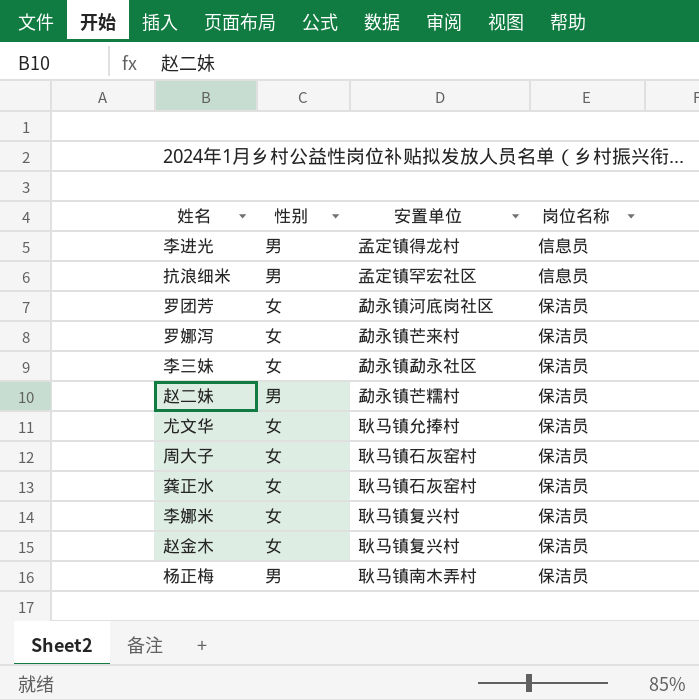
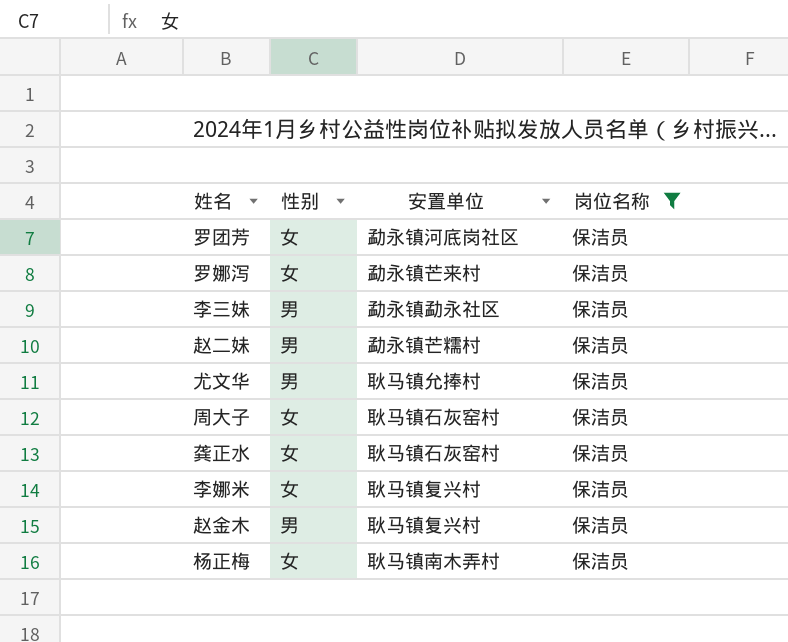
filter: none -> 岗位名称 = 保洁员
李三妹 | 性别: 女 -> 男
尤文华 | 性别: 女 -> 男
赵金木 | 性别: 女 -> 男
杨正梅 | 性别: 男 -> 女

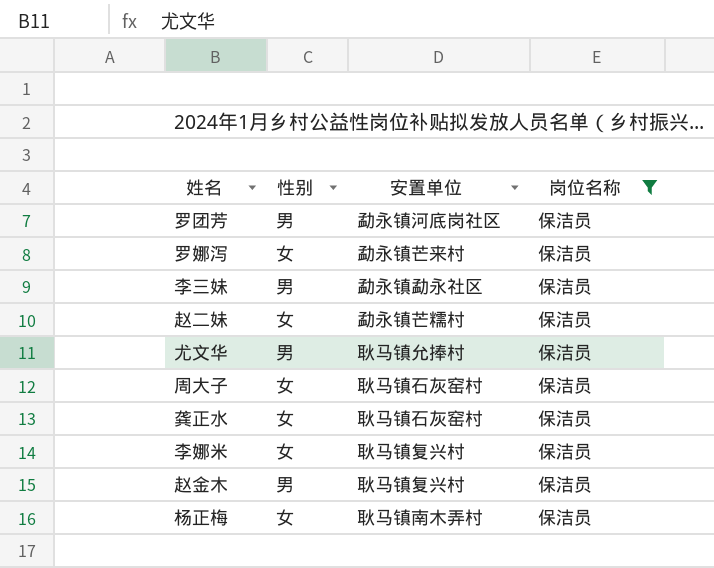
罗团芳 | 性别: 女 -> 男
赵二妹 | 性别: 男 -> 女

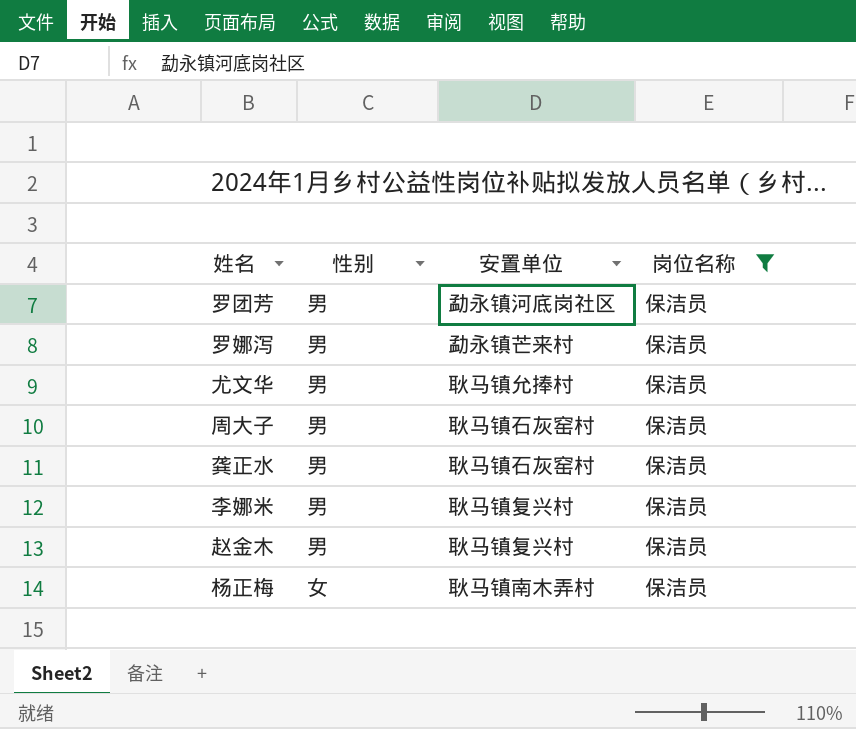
row 李三妹: 男 | 勐永镇勐永社区 | 保洁员 -> none
row 赵二妹: 女 | 勐永镇芒糯村 | 保洁员 -> none
罗娜泻 | 性别: 女 -> 男
周大子 | 性别: 女 -> 男
龚正水 | 性别: 女 -> 男
李娜米 | 性别: 女 -> 男

